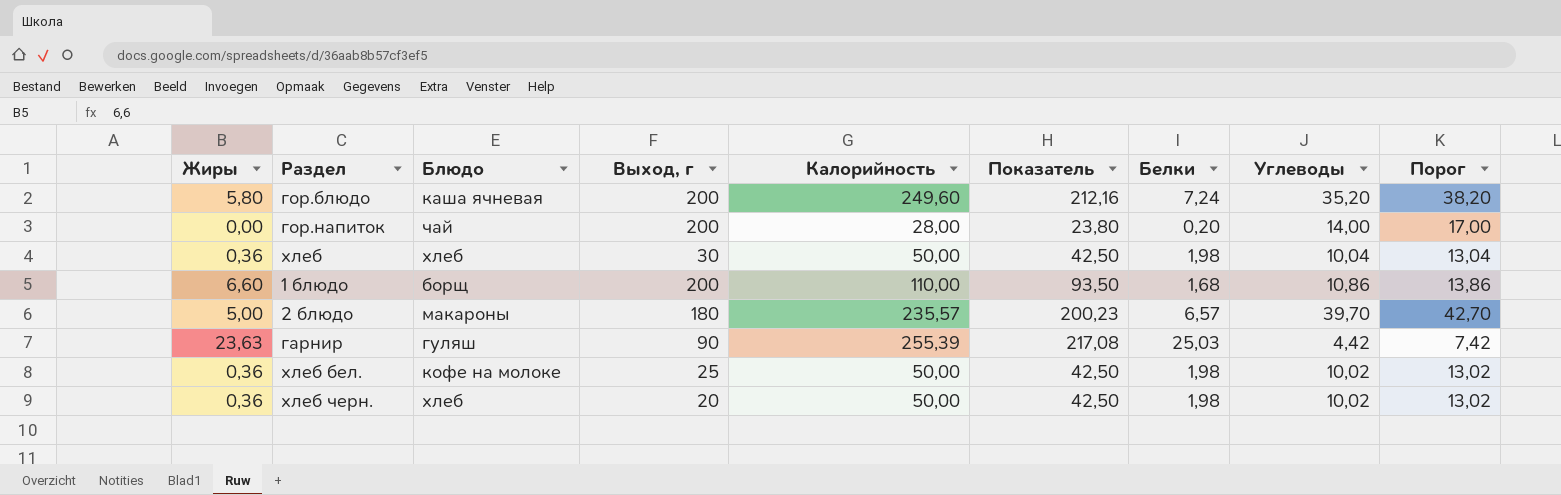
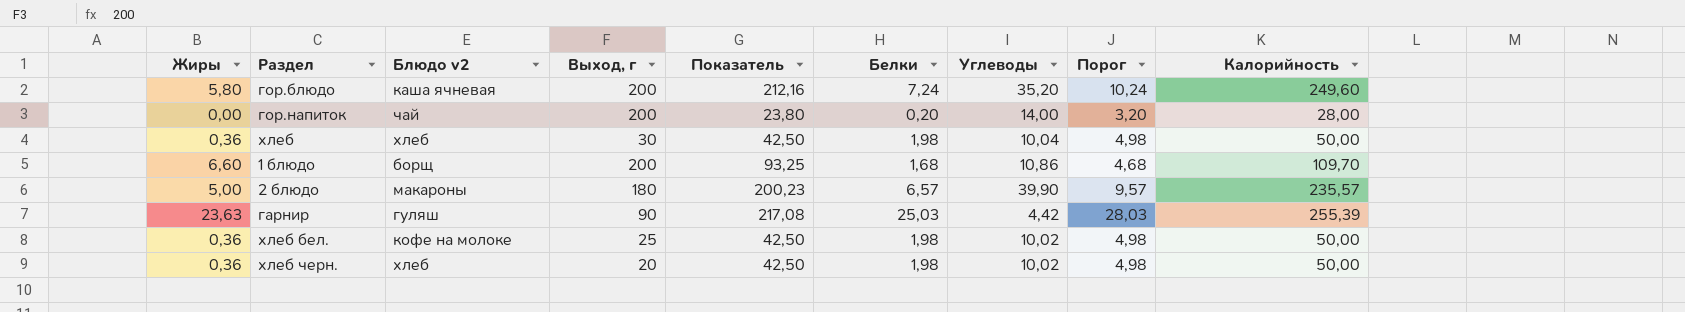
column name: Блюдо -> Блюдо v2
column Порог | formula: [Углеводы] + 3 -> [Белки] + 3
column Калорийность | position: 5 -> 9
1 блюдо | Показатель: 93,50 -> 93,25
1 блюдо | Калорийность: 110,00 -> 109,70
2 блюдо | Углеводы: 39,70 -> 39,90

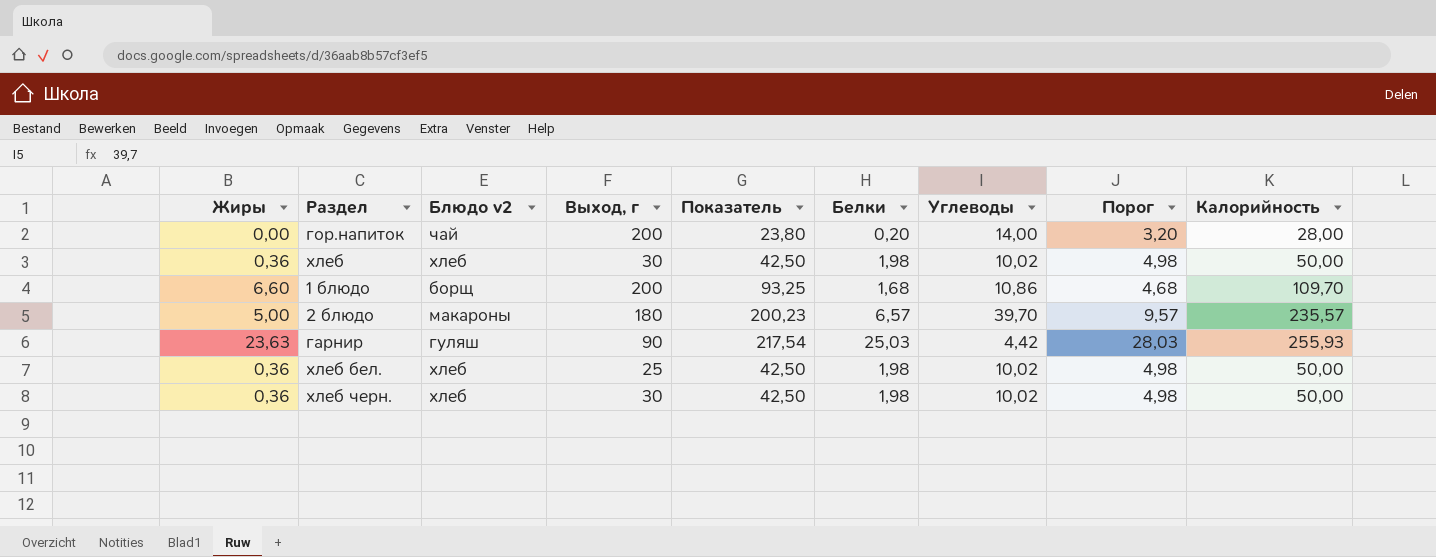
row гор.блюдо: 5,80 | каша ячневая | 200 | 212,16 | 7,24 | 35,20 | 10,24 | 249,60 -> none
хлеб | Углеводы: 10,04 -> 10,02
2 блюдо | Углеводы: 39,90 -> 39,70
гарнир | Показатель: 217,08 -> 217,54
гарнир | Калорийность: 255,39 -> 255,93
хлеб бел. | Блюдо v2: кофе на молоке -> хлеб
хлеб черн. | Выход, г: 20 -> 30

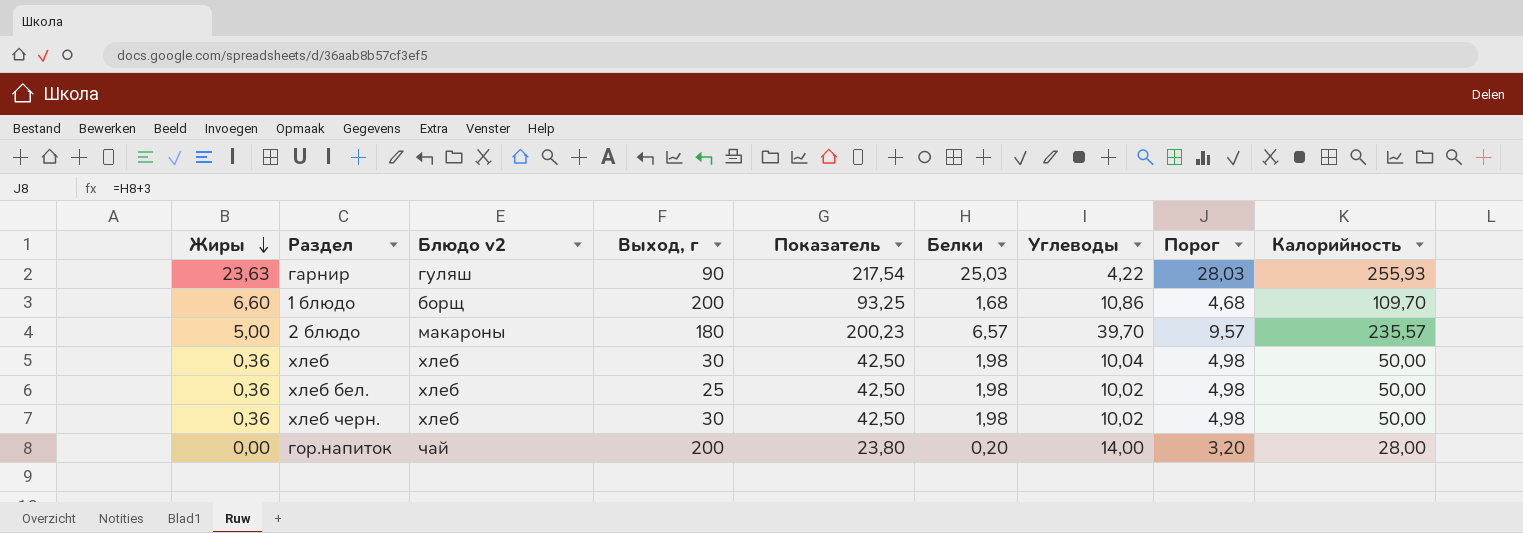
row order: none -> Жиры descending
гарнир | Углеводы: 4,42 -> 4,22
хлеб | Углеводы: 10,02 -> 10,04

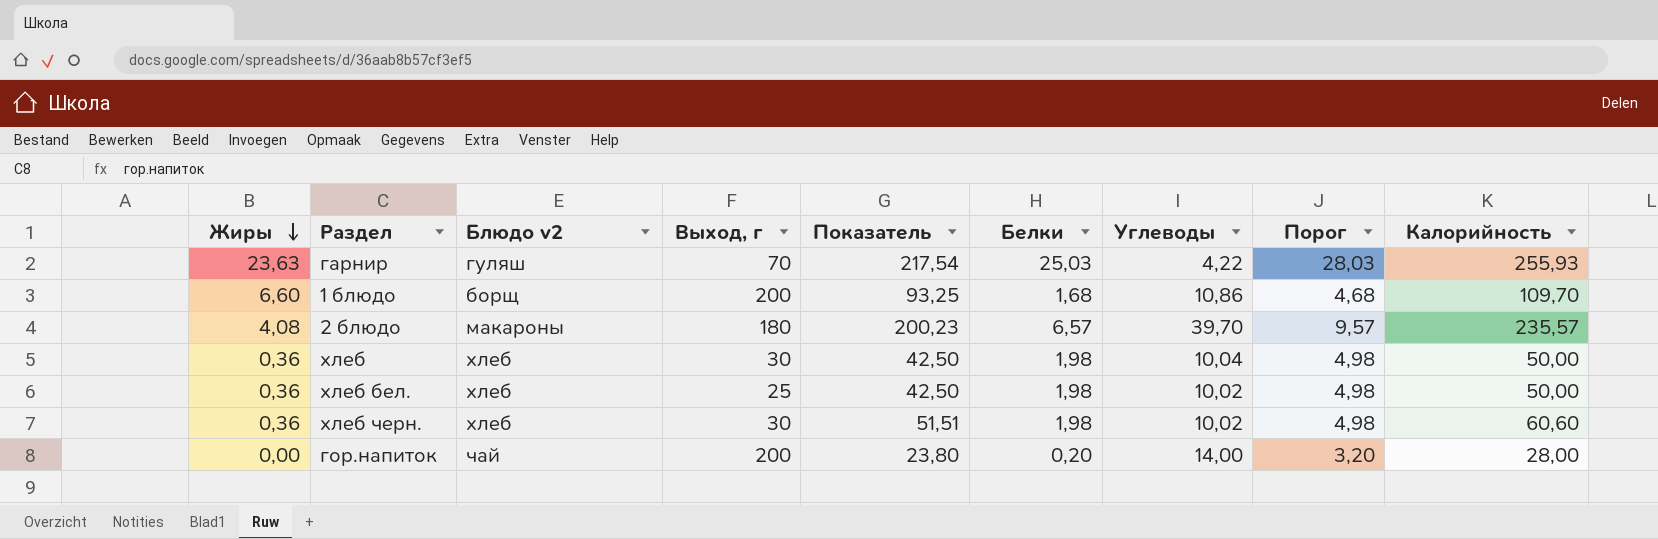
гарнир | Выход, г: 90 -> 70
2 блюдо | Жиры: 5,00 -> 4,08
хлеб черн. | Показатель: 42,50 -> 51,51
хлеб черн. | Калорийность: 50,00 -> 60,60

